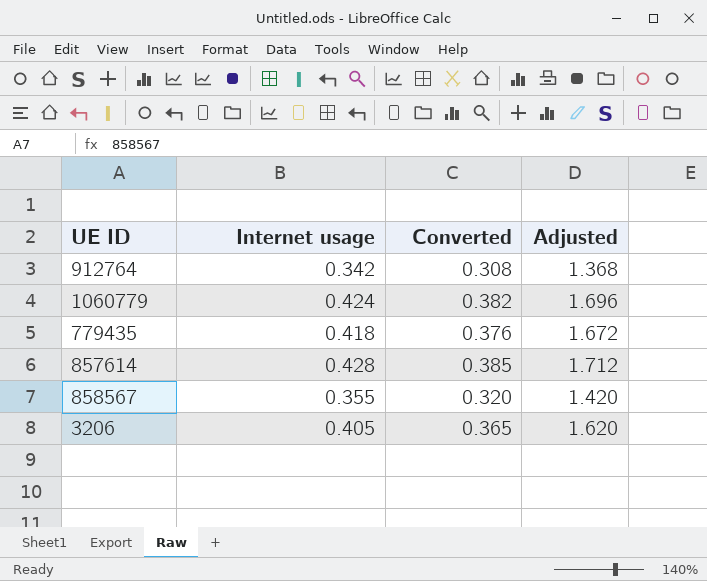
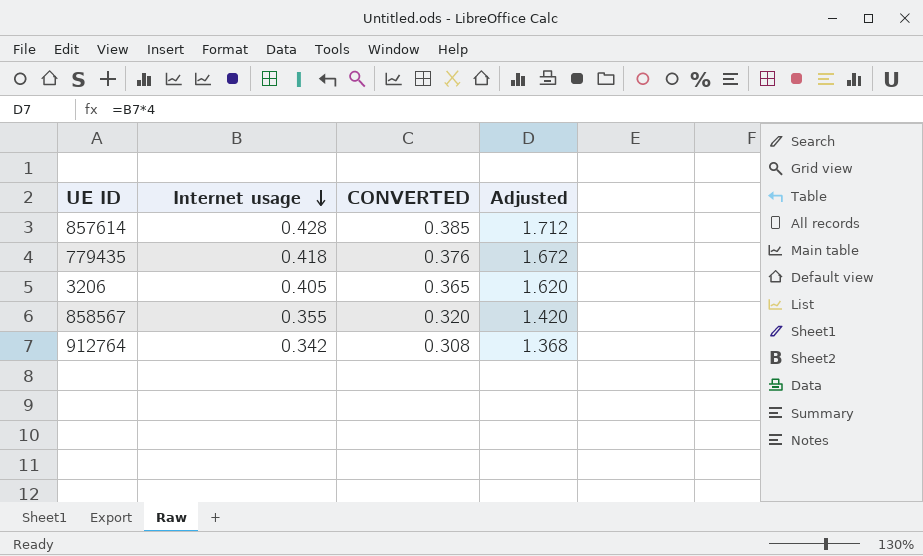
row order: none -> Internet usage descending
column name: Converted -> CONVERTED
row 1060779: 0.424 | 0.382 | 1.696 -> none

